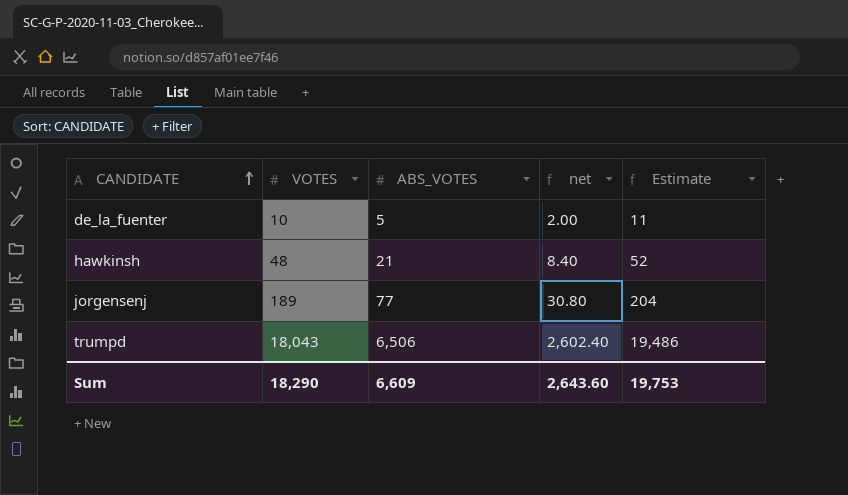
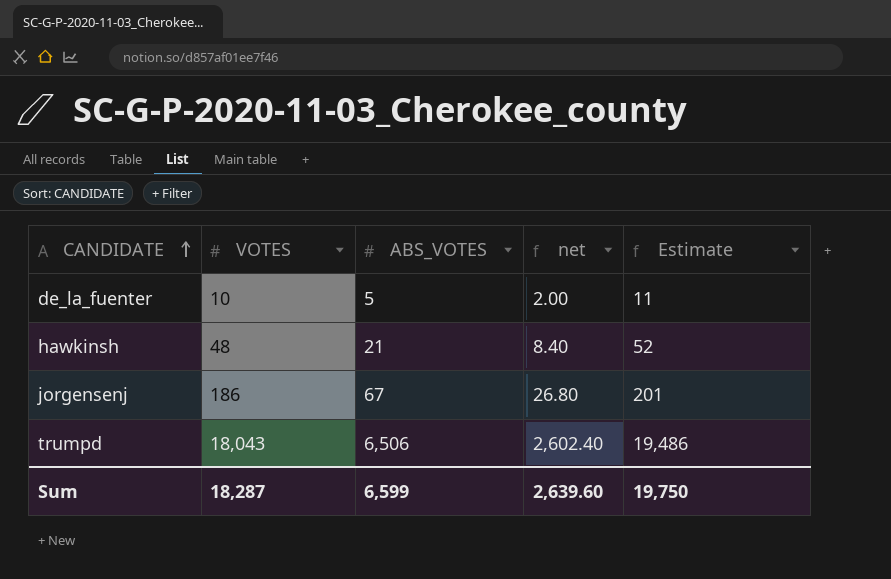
jorgensenj | VOTES: 189 -> 186
jorgensenj | ABS_VOTES: 77 -> 67
jorgensenj | net: 30.80 -> 26.80
jorgensenj | Estimate: 204 -> 201
Sum | VOTES: 18,290 -> 18,287
Sum | ABS_VOTES: 6,609 -> 6,599
Sum | net: 2,643.60 -> 2,639.60
Sum | Estimate: 19,753 -> 19,750

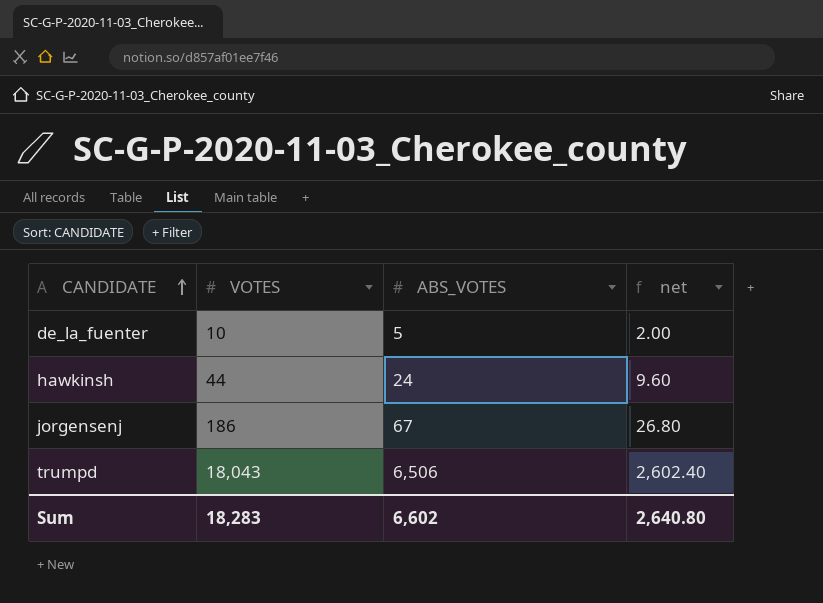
column Estimate | formula: [VOTES] * 1.08 -> none
hawkinsh | VOTES: 48 -> 44
hawkinsh | ABS_VOTES: 21 -> 24
hawkinsh | net: 8.40 -> 9.60
Sum | VOTES: 18,287 -> 18,283
Sum | ABS_VOTES: 6,599 -> 6,602
Sum | net: 2,639.60 -> 2,640.80

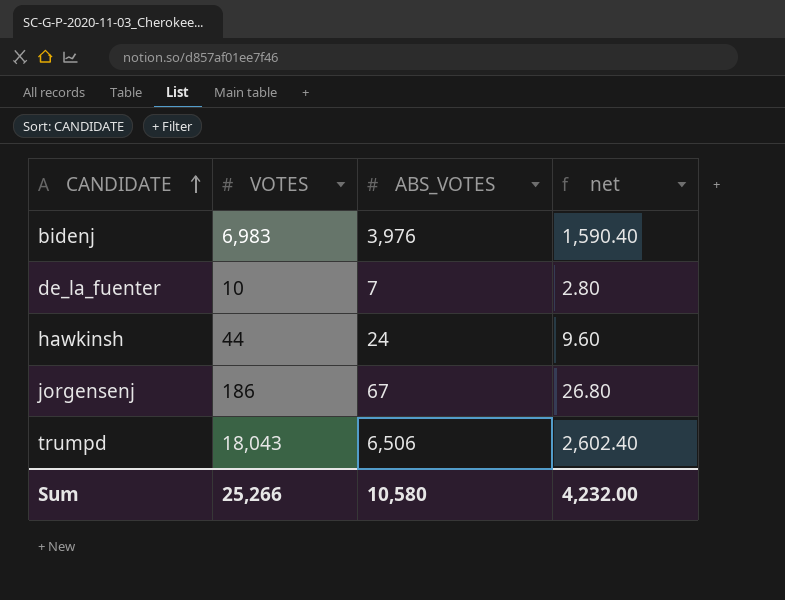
row bidenj: none -> 6,983 | 3,976 | 1,590.40
de_la_fuenter | ABS_VOTES: 5 -> 7
de_la_fuenter | net: 2.00 -> 2.80
Sum | VOTES: 18,283 -> 25,266
Sum | ABS_VOTES: 6,602 -> 10,580
Sum | net: 2,640.80 -> 4,232.00

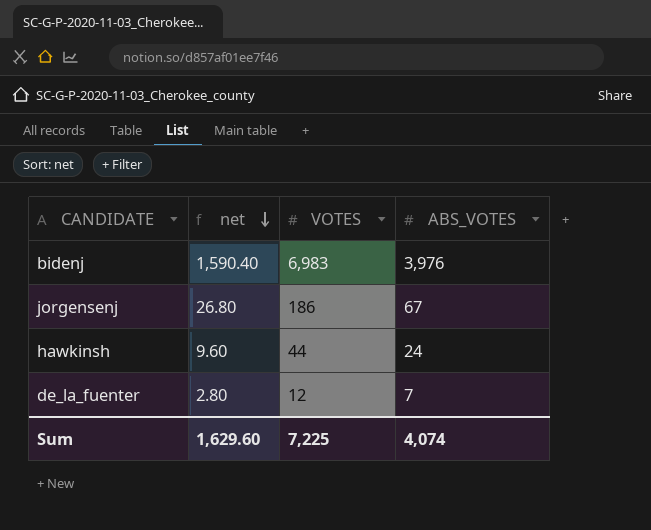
row order: CANDIDATE ascending -> net descending
column net | position: 4 -> 2
row trumpd: 18,043 | 6,506 | 2,602.40 -> none
de_la_fuenter | VOTES: 10 -> 12
Sum | net: 4,232.00 -> 1,629.60
Sum | VOTES: 25,266 -> 7,225
Sum | ABS_VOTES: 10,580 -> 4,074

